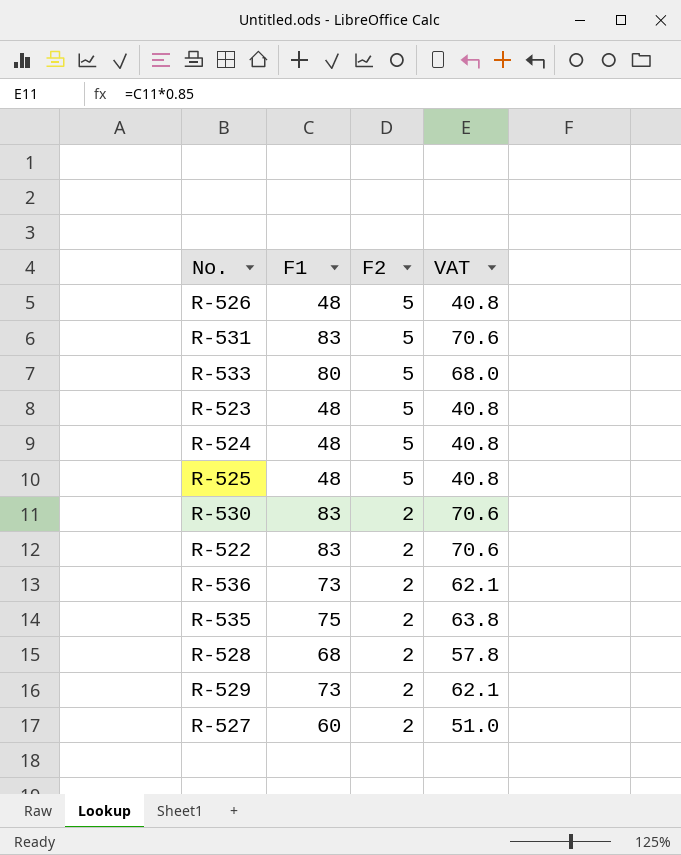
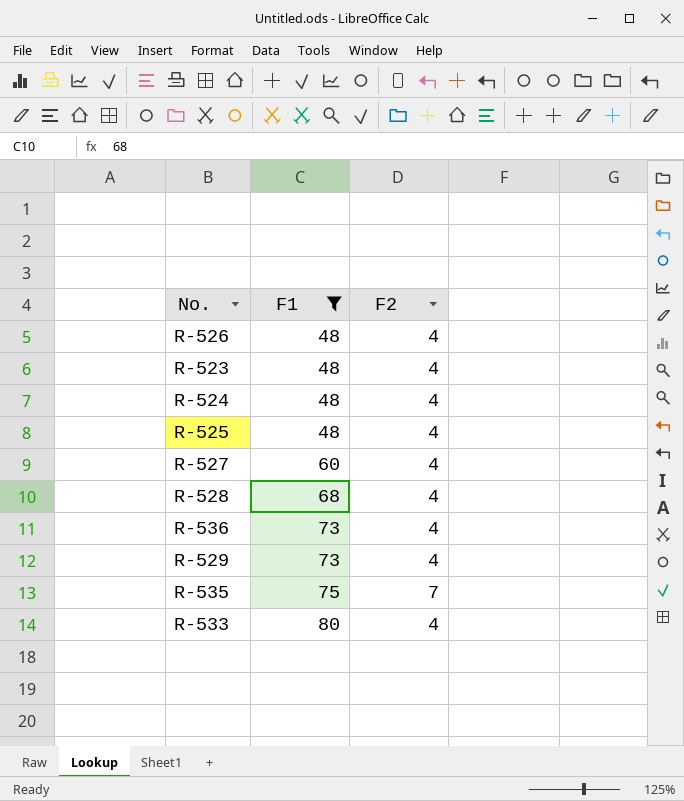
filter: none -> F1 != 83
row order: F2 descending -> F1 ascending
column VAT | formula: [F1] * 0.85 -> none
R-526 | F2: 5 -> 4
R-523 | F2: 5 -> 4
R-524 | F2: 5 -> 4
R-525 | F2: 5 -> 4
R-527 | F2: 2 -> 4
R-528 | F2: 2 -> 4
R-536 | F2: 2 -> 4
R-529 | F2: 2 -> 4
R-535 | F2: 2 -> 7
R-533 | F2: 5 -> 4

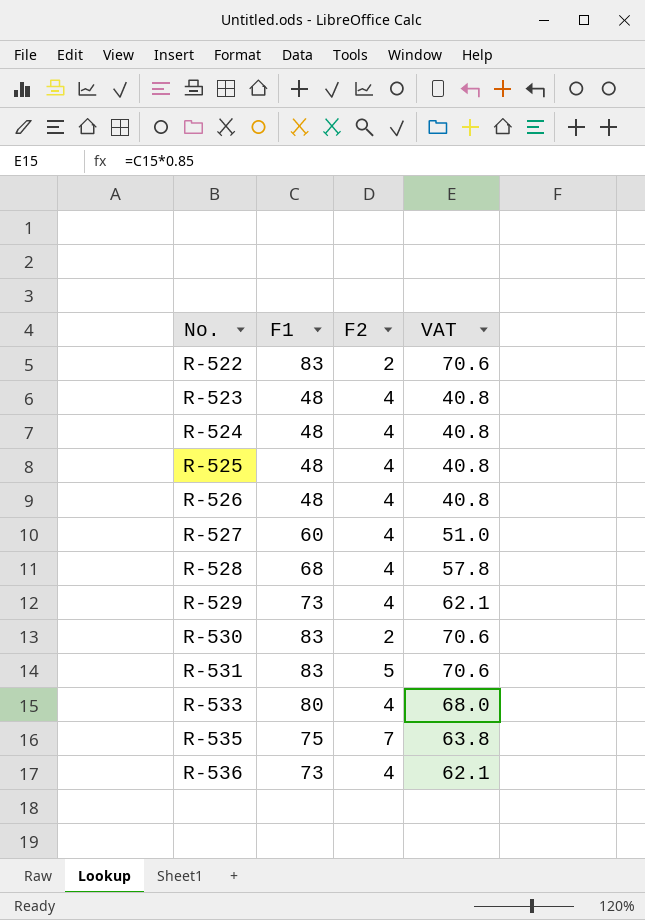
filter: F1 != 83 -> none
row order: F1 ascending -> No. ascending
column VAT | formula: none -> [F1] * 0.85

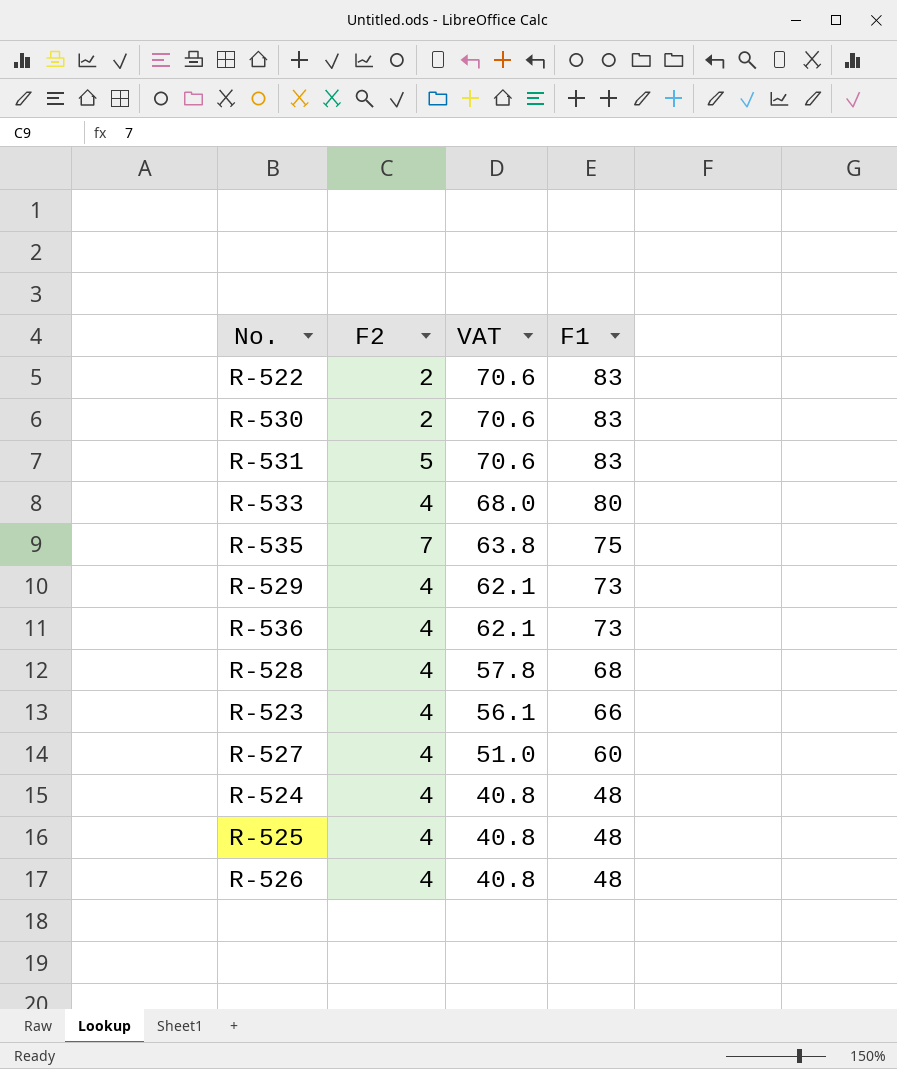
row order: No. ascending -> VAT descending
column F1 | position: 2 -> 4
R-523 | VAT: 40.8 -> 56.1
R-523 | F1: 48 -> 66

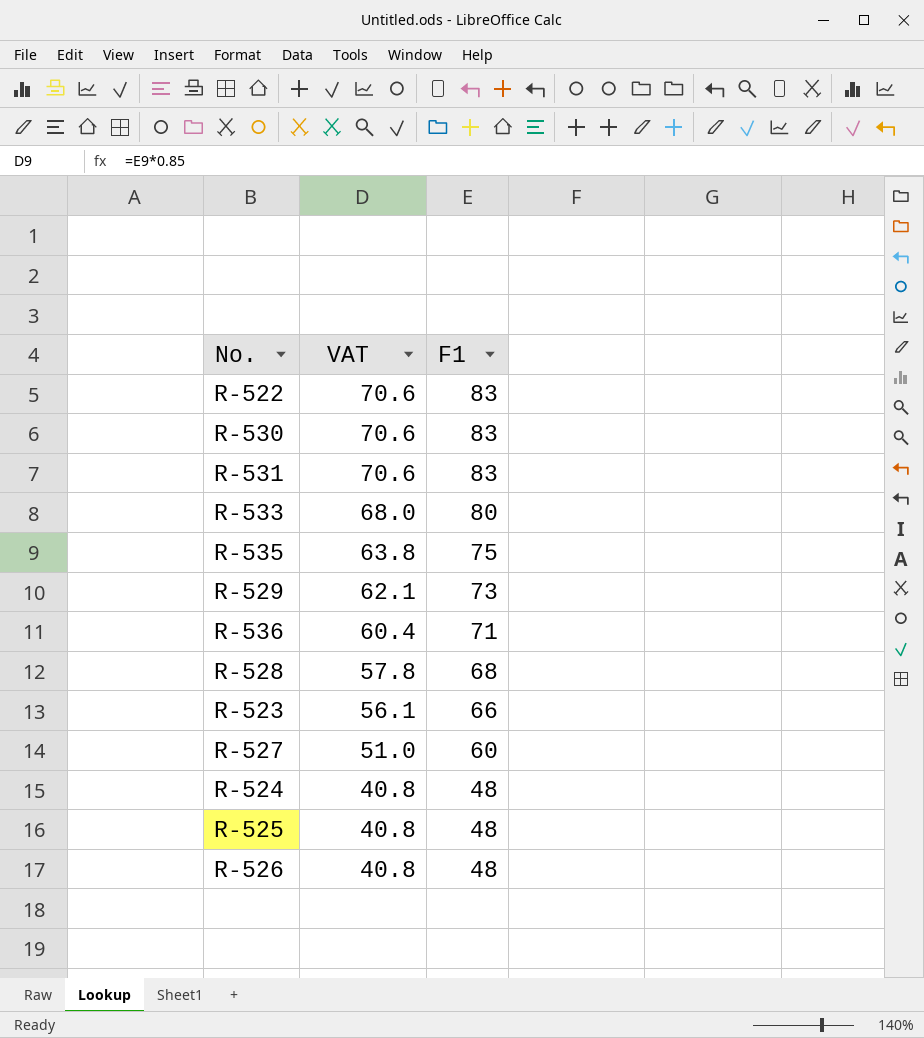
column F2 | position: 2 -> none
R-536 | VAT: 62.1 -> 60.4
R-536 | F1: 73 -> 71

